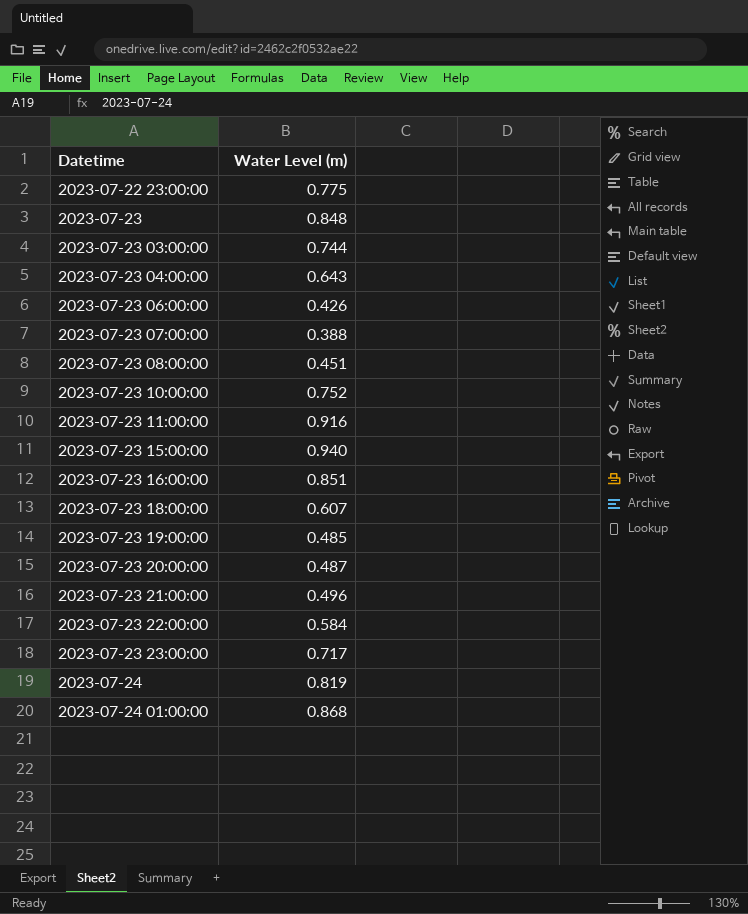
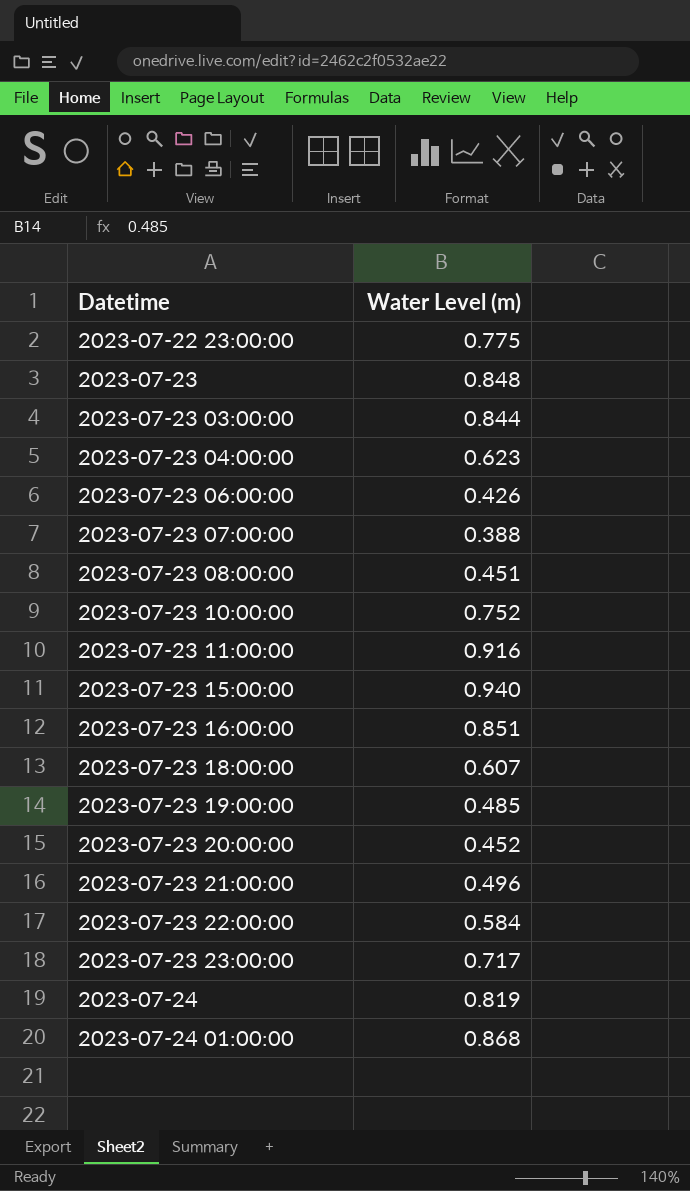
2023-07-23 03:00:00 | Water Level (m): 0.744 -> 0.844
2023-07-23 04:00:00 | Water Level (m): 0.643 -> 0.623
2023-07-23 20:00:00 | Water Level (m): 0.487 -> 0.452

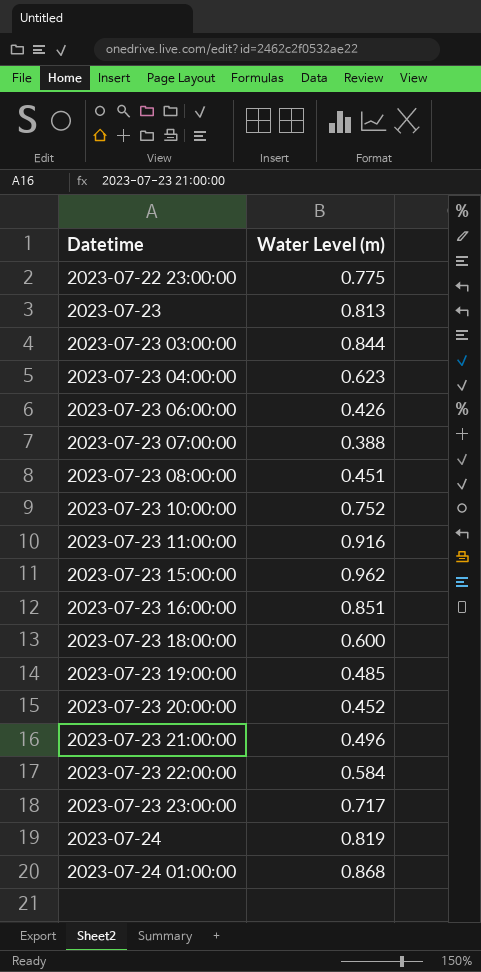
2023-07-23 | Water Level (m): 0.848 -> 0.813
2023-07-23 15:00:00 | Water Level (m): 0.940 -> 0.962
2023-07-23 18:00:00 | Water Level (m): 0.607 -> 0.600

